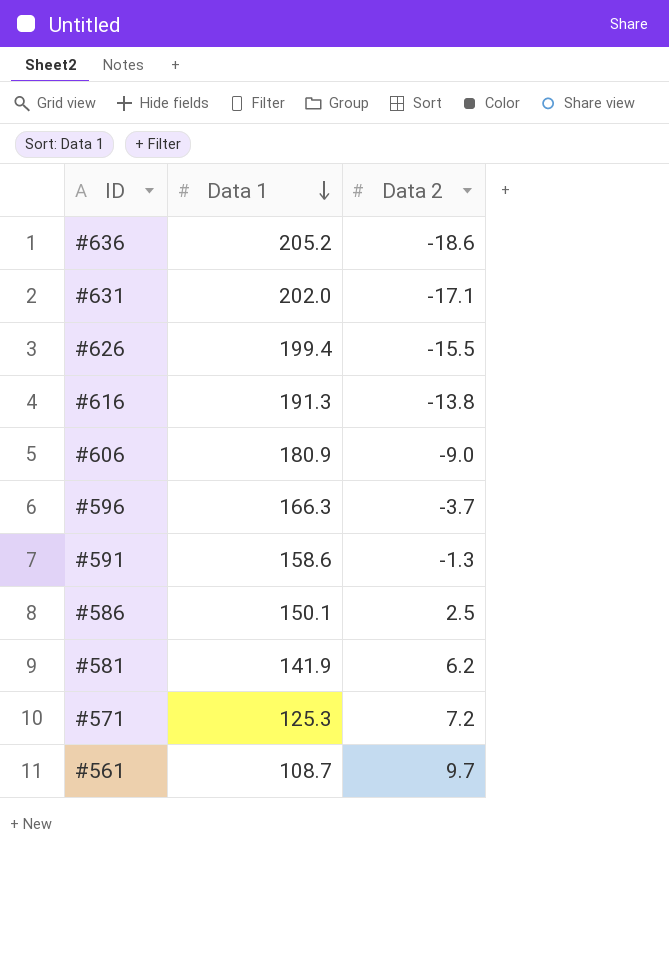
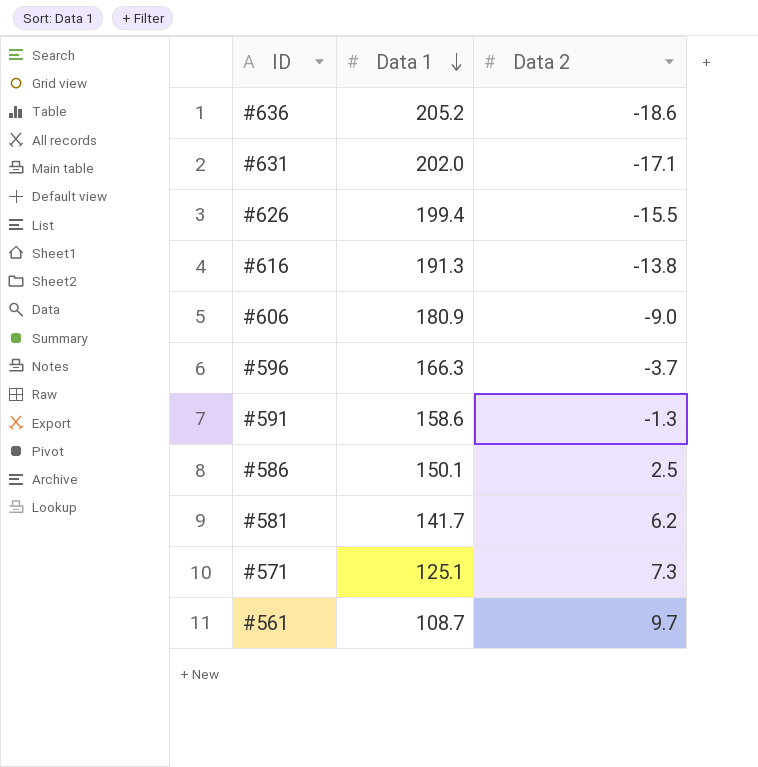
#581 | Data 1: 141.9 -> 141.7
#571 | Data 1: 125.3 -> 125.1
#571 | Data 2: 7.2 -> 7.3

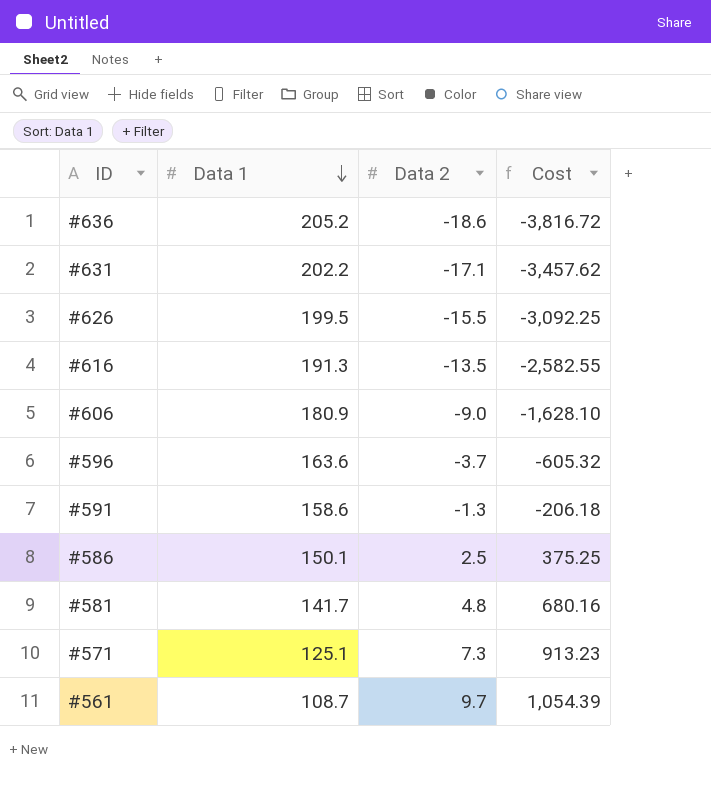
column Cost | formula: none -> [Data 1] * [Data 2]
#631 | Data 1: 202.0 -> 202.2
#626 | Data 1: 199.4 -> 199.5
#616 | Data 2: -13.8 -> -13.5
#596 | Data 1: 166.3 -> 163.6
#581 | Data 2: 6.2 -> 4.8

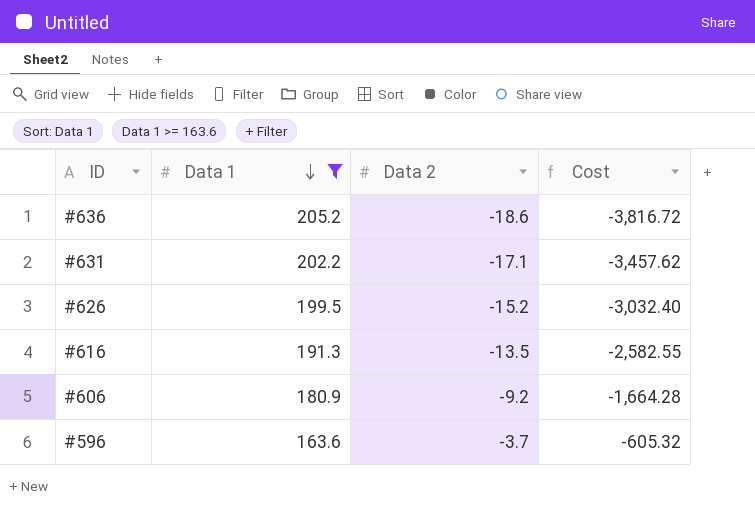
filter: none -> Data 1 >= 163.6
#626 | Data 2: -15.5 -> -15.2
#626 | Cost: -3,092.25 -> -3,032.40
#606 | Data 2: -9.0 -> -9.2
#606 | Cost: -1,628.10 -> -1,664.28

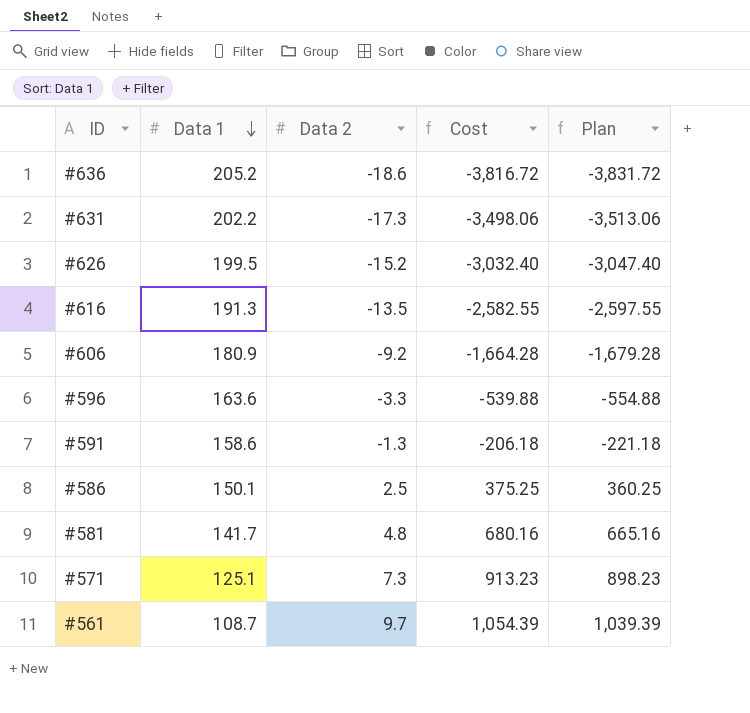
filter: Data 1 >= 163.6 -> none
column Plan | formula: none -> [Cost] - 15
#631 | Data 2: -17.1 -> -17.3
#631 | Cost: -3,457.62 -> -3,498.06
#596 | Data 2: -3.7 -> -3.3
#596 | Cost: -605.32 -> -539.88

